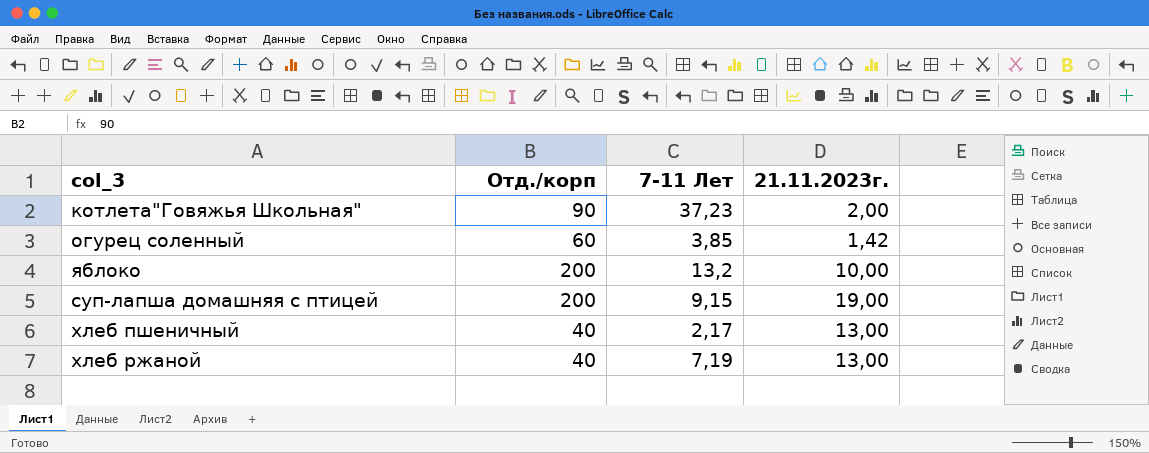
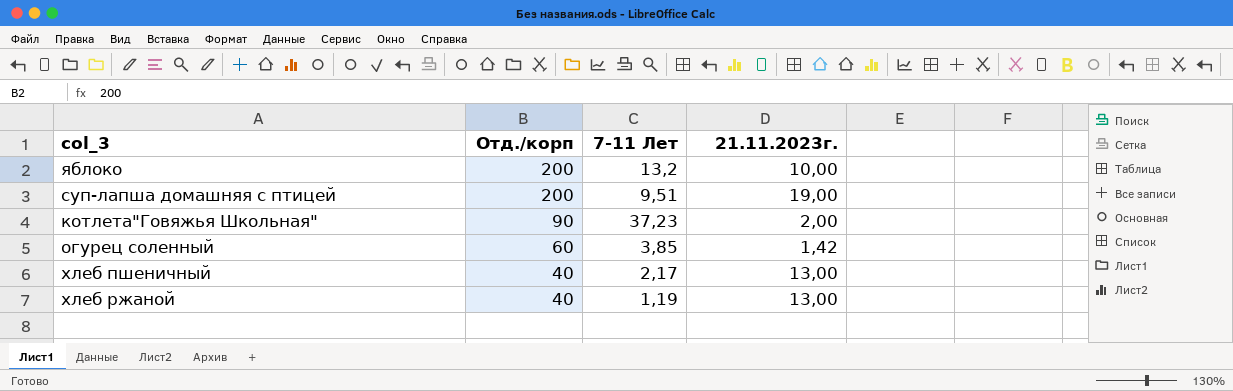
row order: none -> Отд./корп descending
суп-лапша домашняя с птицей | 7-11 Лет: 9,15 -> 9,51
хлеб ржаной | 7-11 Лет: 7,19 -> 1,19

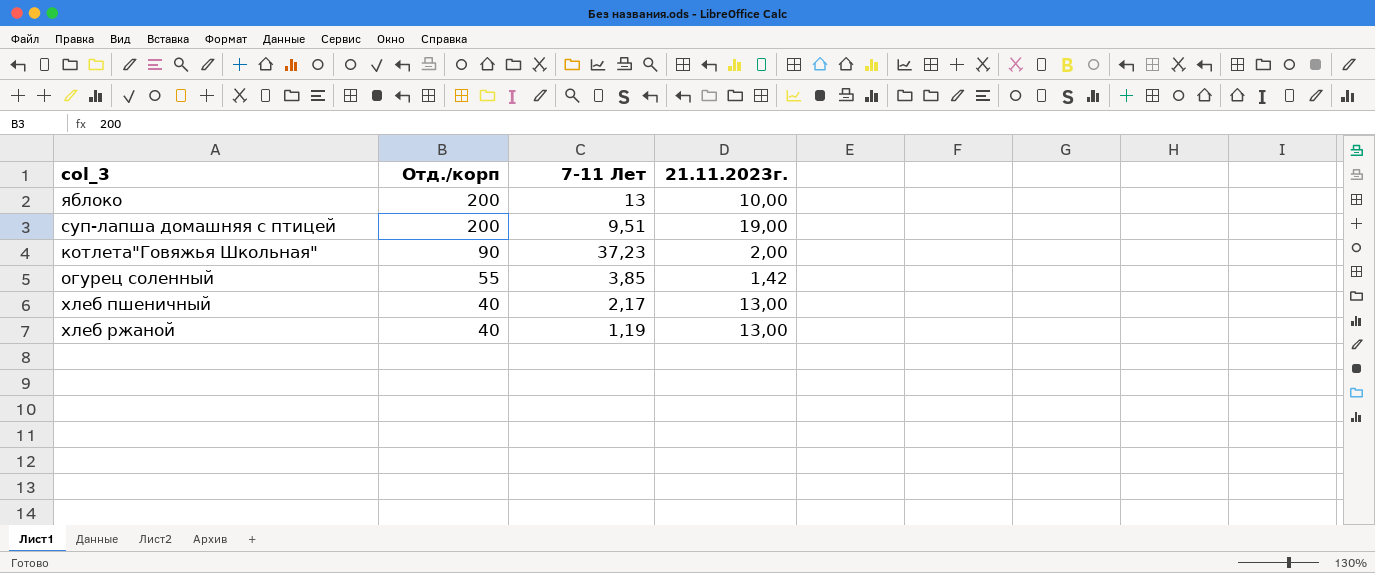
яблоко | 7-11 Лет: 13,2 -> 13
огурец соленный | Отд./корп: 60 -> 55

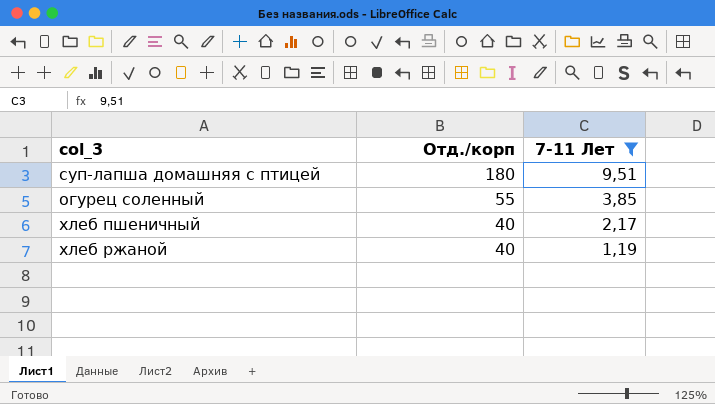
filter: none -> 7-11 Лет <= 9,51
column 21.11.2023г. | position: 4 -> none
суп-лапша домашняя с птицей | Отд./корп: 200 -> 180

